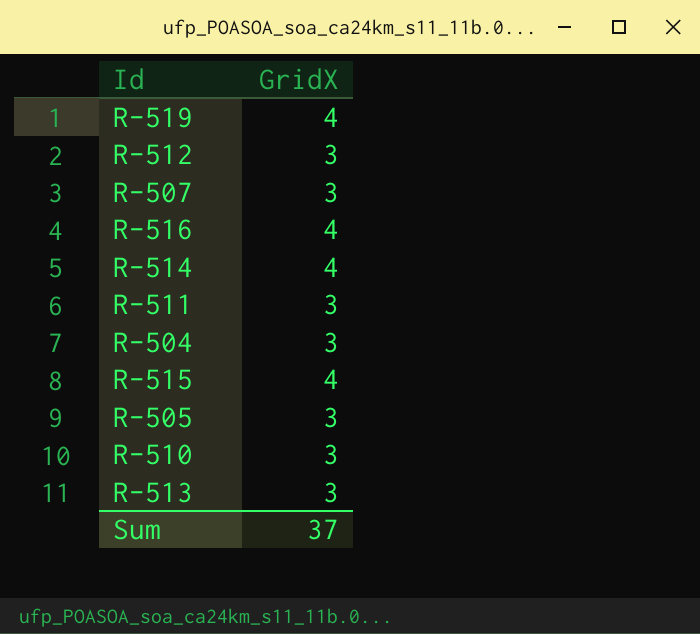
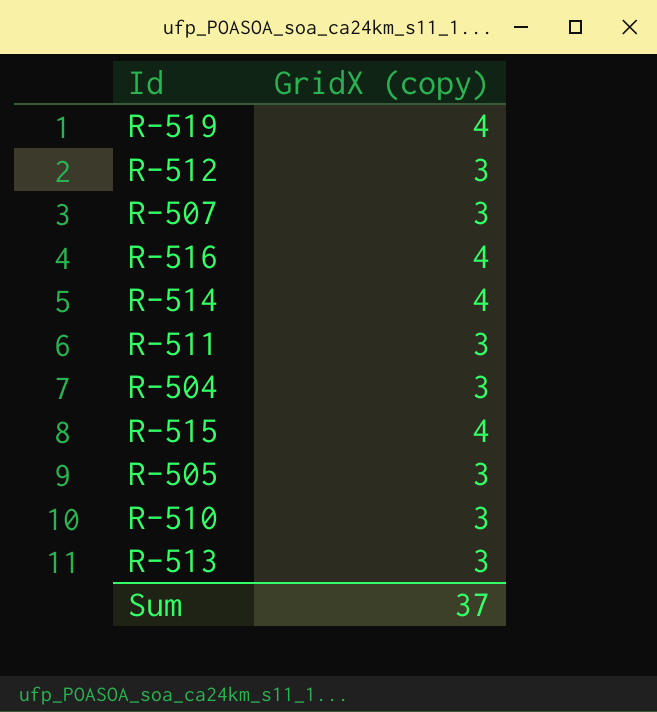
column name: GridX -> GridX (copy)

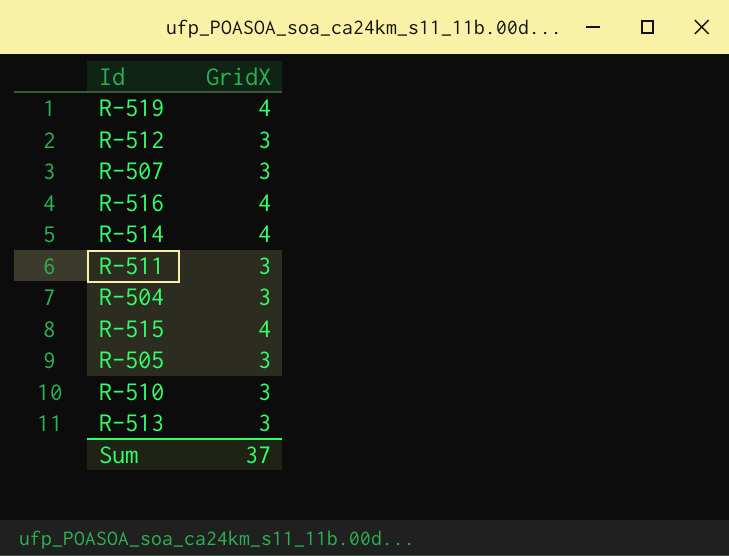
column name: GridX (copy) -> GridX

